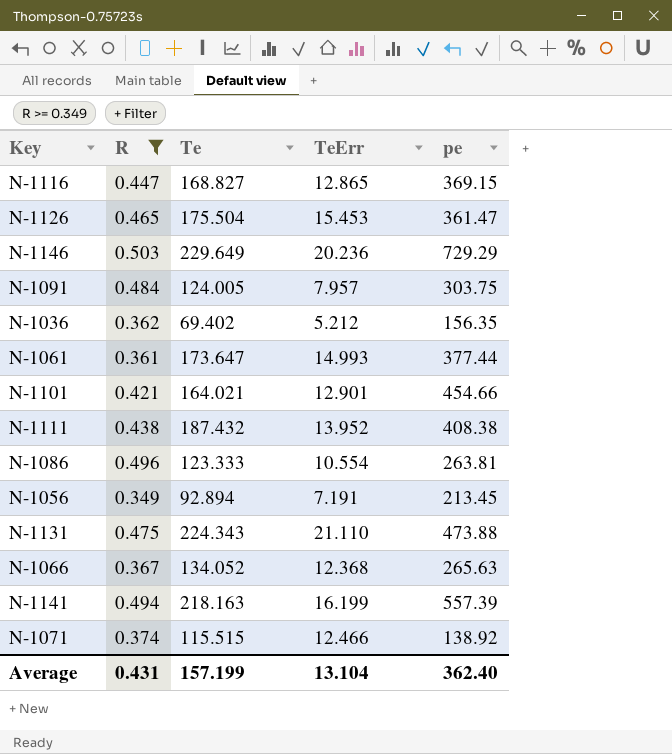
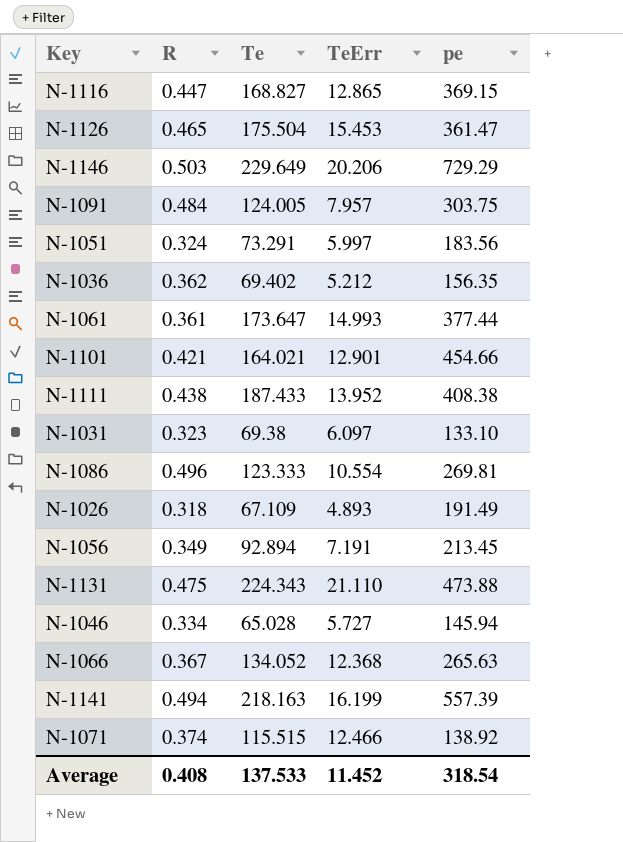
filter: R >= 0.349 -> none
N-1146 | TeErr: 20.236 -> 20.206
N-1111 | Te: 187.432 -> 187.433
N-1086 | pe: 263.81 -> 269.81
Average | R: 0.431 -> 0.408
Average | Te: 157.199 -> 137.533
Average | TeErr: 13.104 -> 11.452
Average | pe: 362.40 -> 318.54

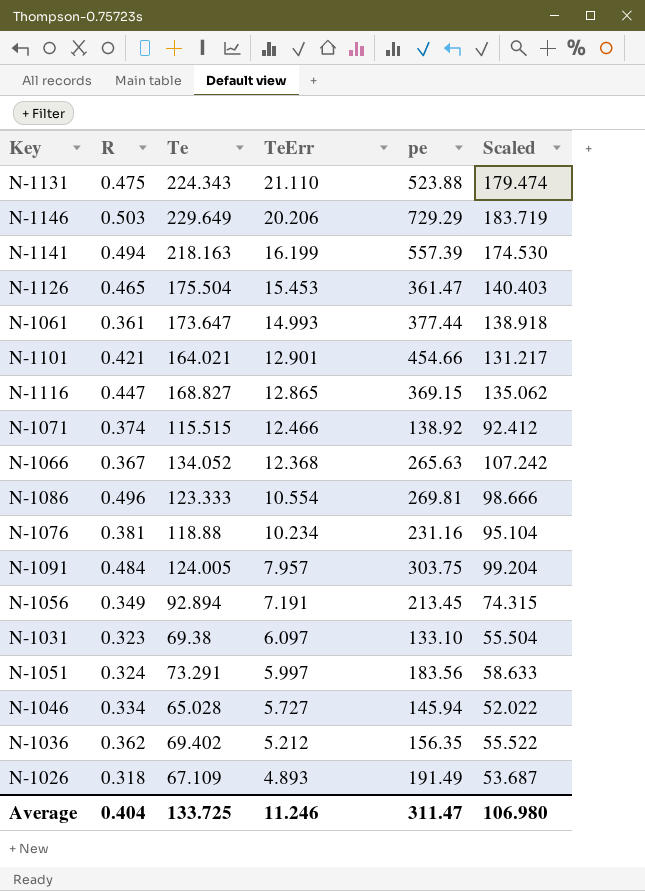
row order: none -> TeErr descending
column Scaled | formula: none -> [Te] * 0.8
row N-1111: 0.438 | 187.433 | 13.952 | 408.38 -> none
N-1131 | pe: 473.88 -> 523.88
row N-1076: none -> 0.381 | 118.88 | 10.234 | 231.16 | 95.104
Average | R: 0.408 -> 0.404
Average | Te: 137.533 -> 133.725
Average | TeErr: 11.452 -> 11.246
Average | pe: 318.54 -> 311.47

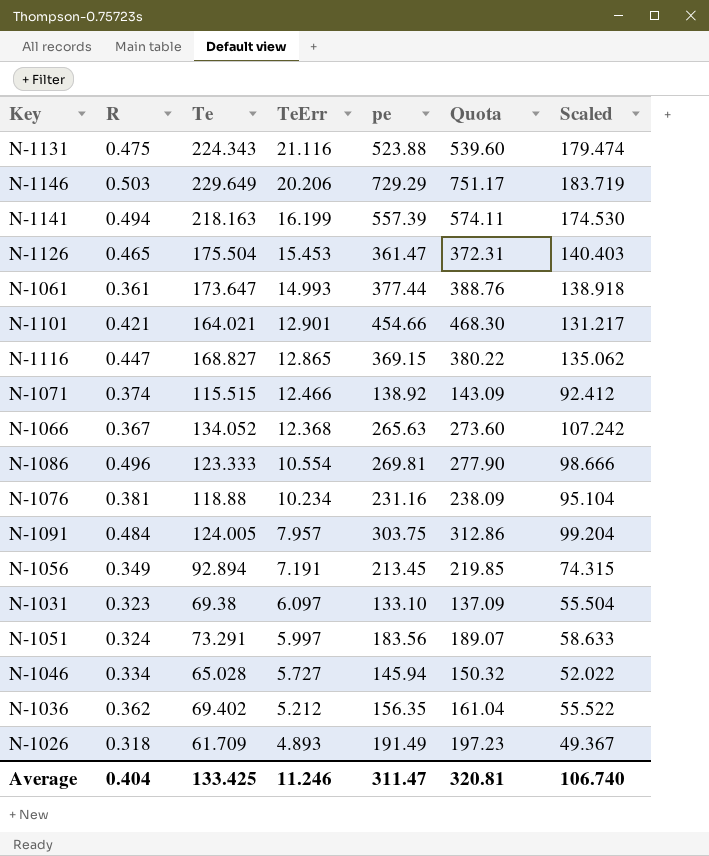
column Quota | formula: none -> [pe] * 1.03
N-1131 | TeErr: 21.110 -> 21.116
N-1026 | Te: 67.109 -> 61.709
N-1026 | Scaled: 53.687 -> 49.367
Average | Te: 133.725 -> 133.425
Average | Scaled: 106.980 -> 106.740

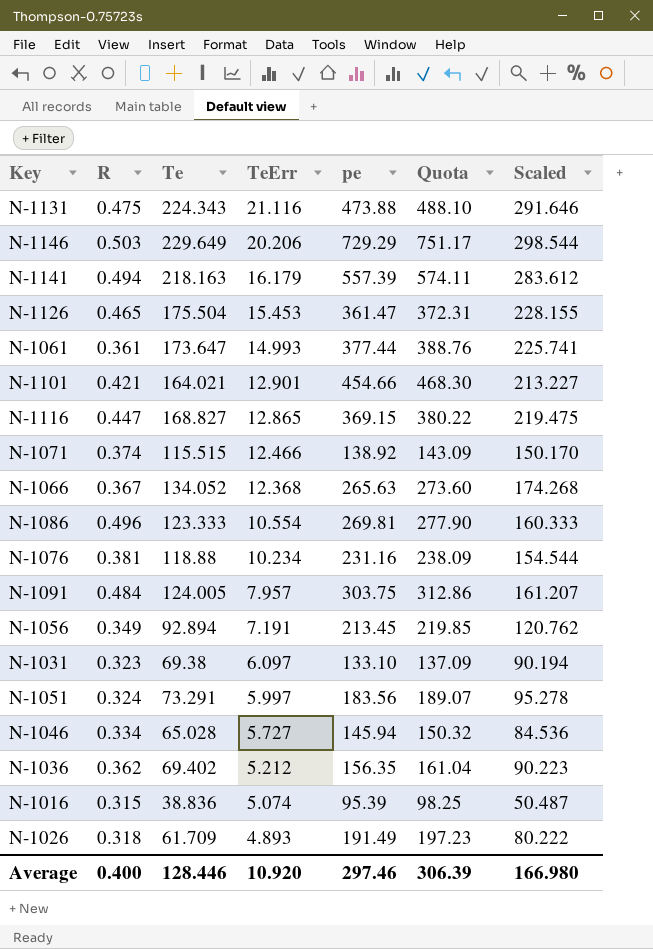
column Scaled | formula: [Te] * 0.8 -> [Te] * 1.3
N-1131 | pe: 523.88 -> 473.88
N-1131 | Quota: 539.60 -> 488.10
N-1141 | TeErr: 16.199 -> 16.179
row N-1016: none -> 0.315 | 38.836 | 5.074 | 95.39 | 98.25 | 50.487
Average | R: 0.404 -> 0.400
Average | Te: 133.425 -> 128.446
Average | TeErr: 11.246 -> 10.920
Average | pe: 311.47 -> 297.46
Average | Quota: 320.81 -> 306.39
Average | Scaled: 106.740 -> 166.980

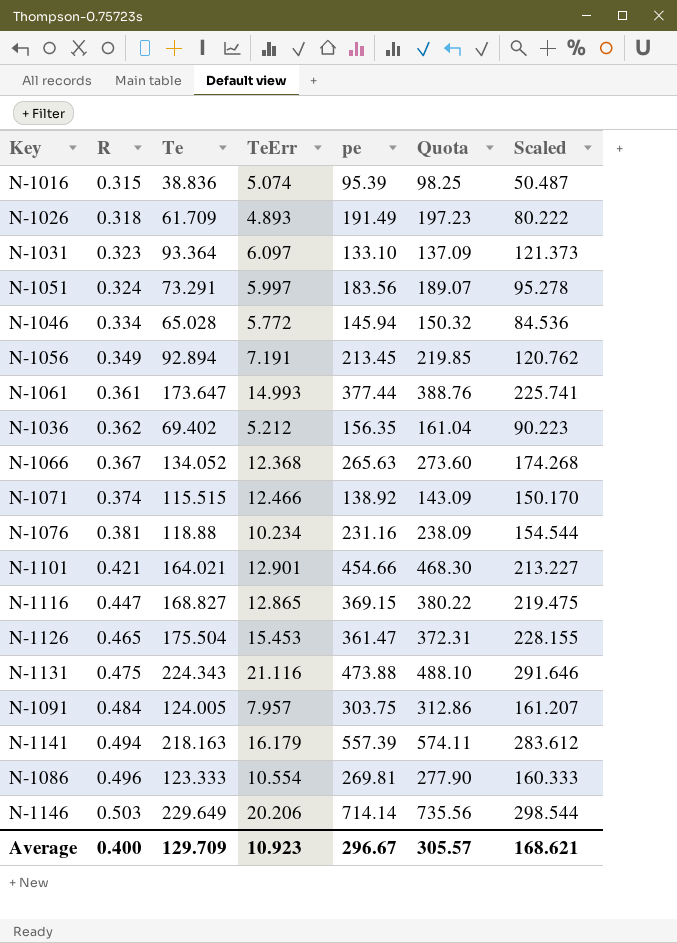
row order: TeErr descending -> R ascending
N-1031 | Te: 69.38 -> 93.364
N-1031 | Scaled: 90.194 -> 121.373
N-1046 | TeErr: 5.727 -> 5.772
N-1146 | pe: 729.29 -> 714.14
N-1146 | Quota: 751.17 -> 735.56
Average | Te: 128.446 -> 129.709
Average | TeErr: 10.920 -> 10.923
Average | pe: 297.46 -> 296.67
Average | Quota: 306.39 -> 305.57
Average | Scaled: 166.980 -> 168.621

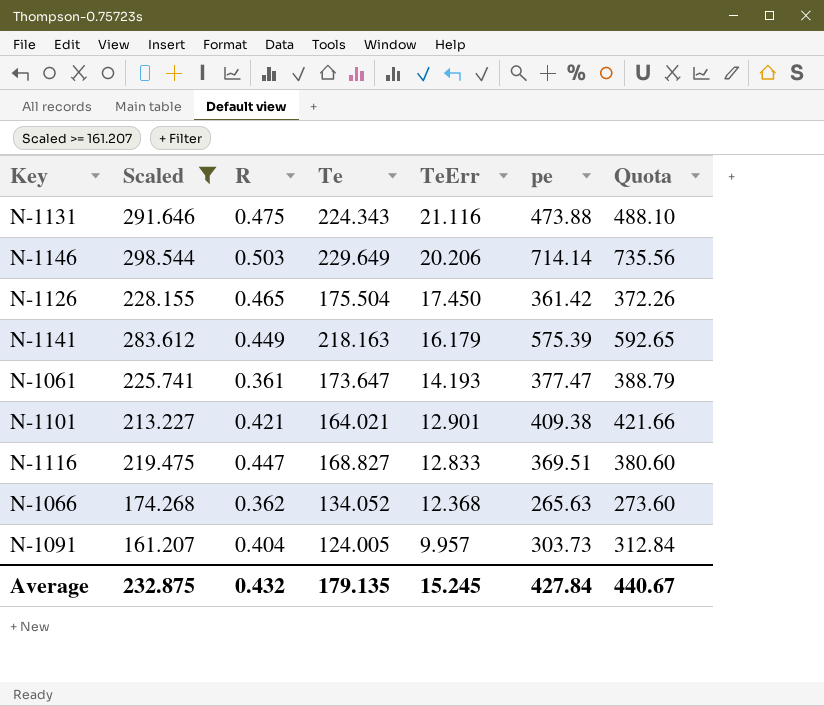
filter: none -> Scaled >= 161.207
row order: R ascending -> TeErr descending
column Scaled | position: 7 -> 2
N-1126 | TeErr: 15.453 -> 17.450
N-1126 | pe: 361.47 -> 361.42
N-1126 | Quota: 372.31 -> 372.26
N-1141 | R: 0.494 -> 0.449
N-1141 | pe: 557.39 -> 575.39
N-1141 | Quota: 574.11 -> 592.65
N-1061 | TeErr: 14.993 -> 14.193
N-1061 | pe: 377.44 -> 377.47
N-1061 | Quota: 388.76 -> 388.79
N-1101 | pe: 454.66 -> 409.38
N-1101 | Quota: 468.30 -> 421.66
N-1116 | TeErr: 12.865 -> 12.833
N-1116 | pe: 369.15 -> 369.51
N-1116 | Quota: 380.22 -> 380.60
N-1066 | R: 0.367 -> 0.362
N-1091 | R: 0.484 -> 0.404
N-1091 | TeErr: 7.957 -> 9.957
N-1091 | pe: 303.75 -> 303.73
N-1091 | Quota: 312.86 -> 312.84
Average | Scaled: 168.621 -> 232.875
Average | R: 0.400 -> 0.432
Average | Te: 129.709 -> 179.135
Average | TeErr: 10.923 -> 15.245
Average | pe: 296.67 -> 427.84
Average | Quota: 305.57 -> 440.67

